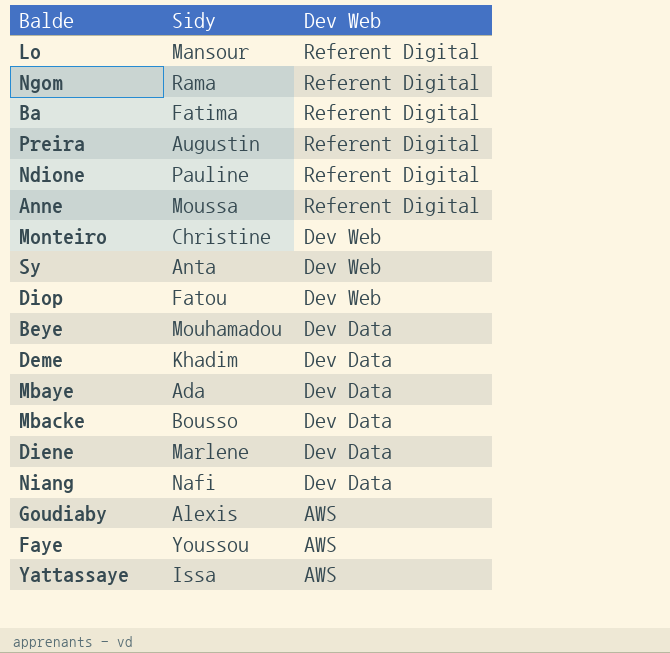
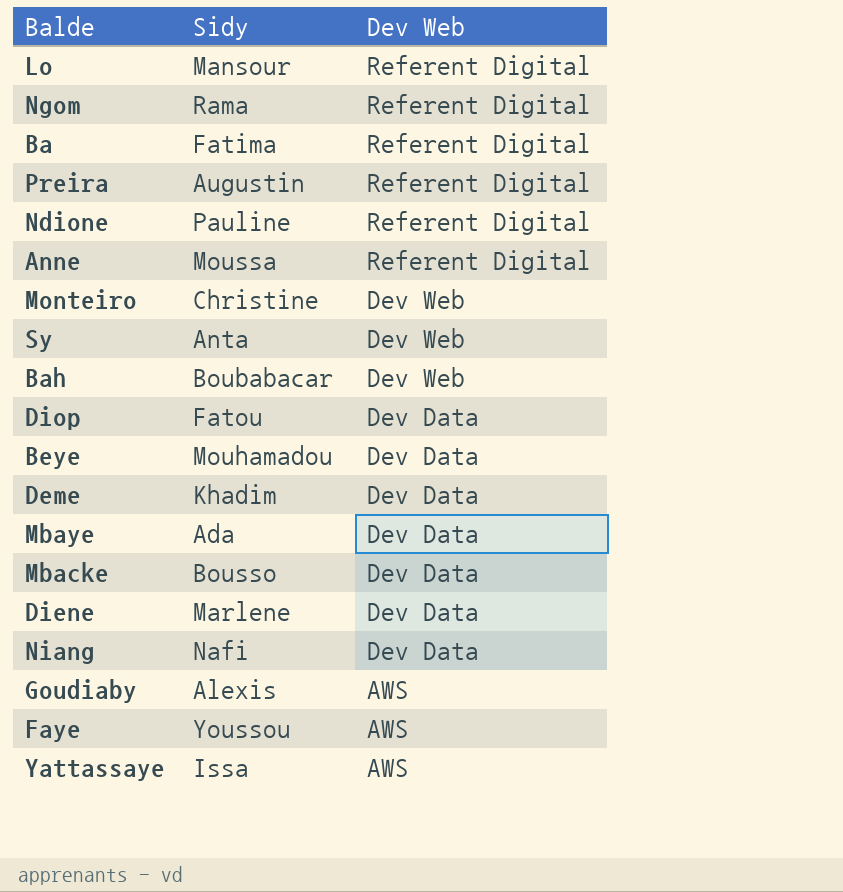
row Bah: none -> Boubabacar | Dev Web
Diop | Dev Web: Dev Web -> Dev Data

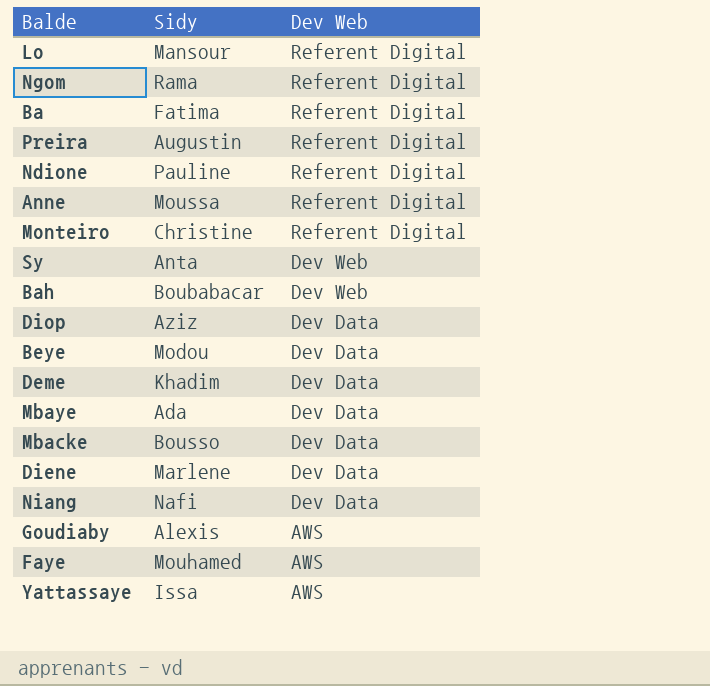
Monteiro | Dev Web: Dev Web -> Referent Digital
Diop | Sidy: Fatou -> Aziz
Beye | Sidy: Mouhamadou -> Modou
Faye | Sidy: Youssou -> Mouhamed

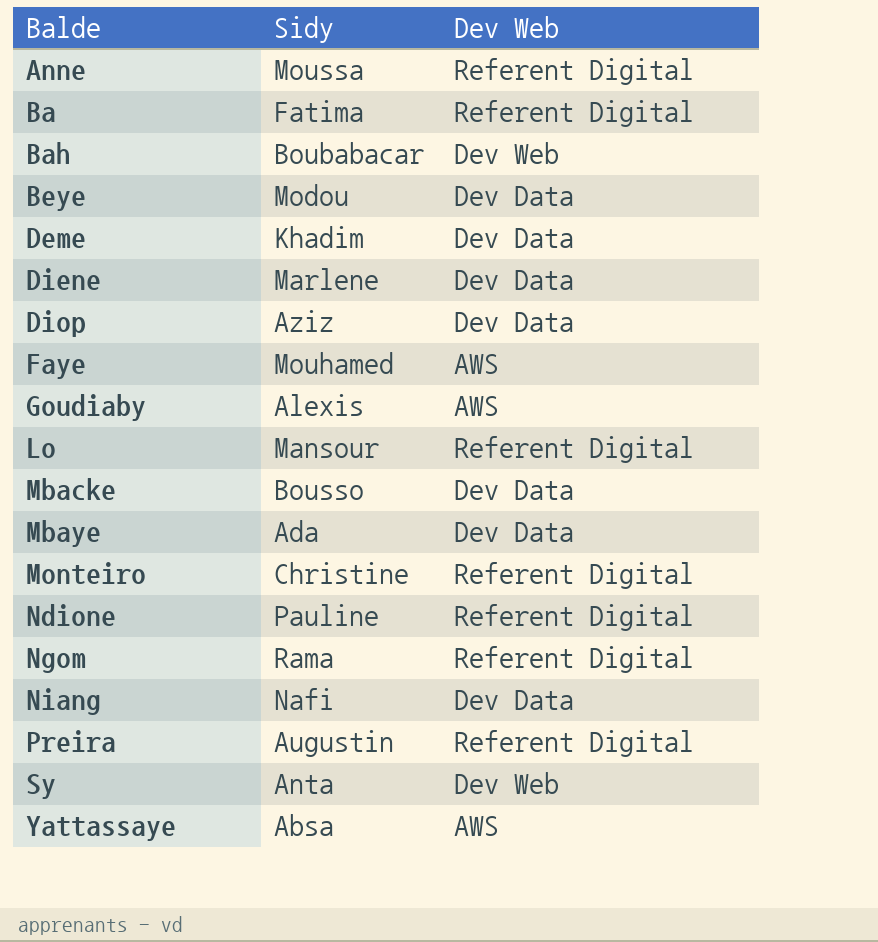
row order: Dev Web descending -> Balde ascending
Yattassaye | Sidy: Issa -> Absa

